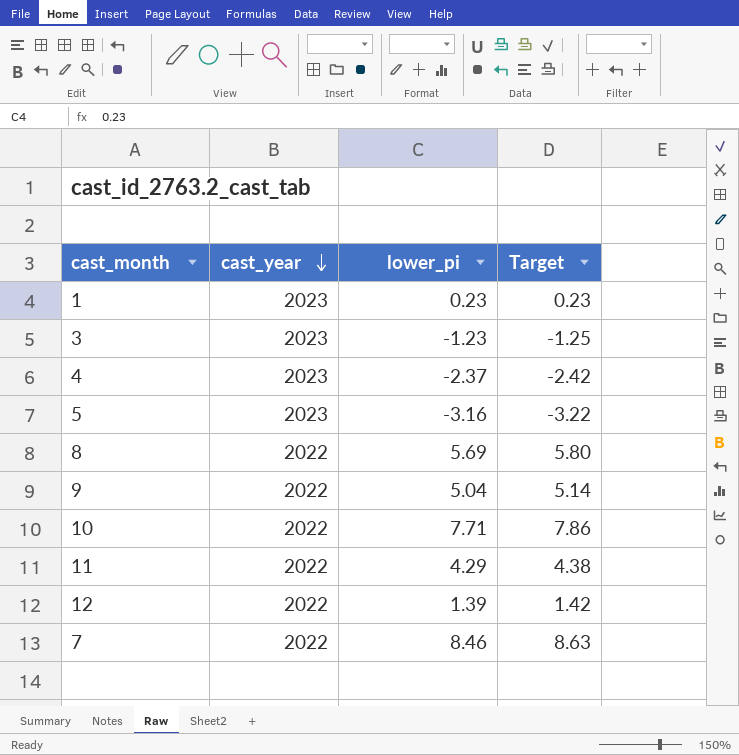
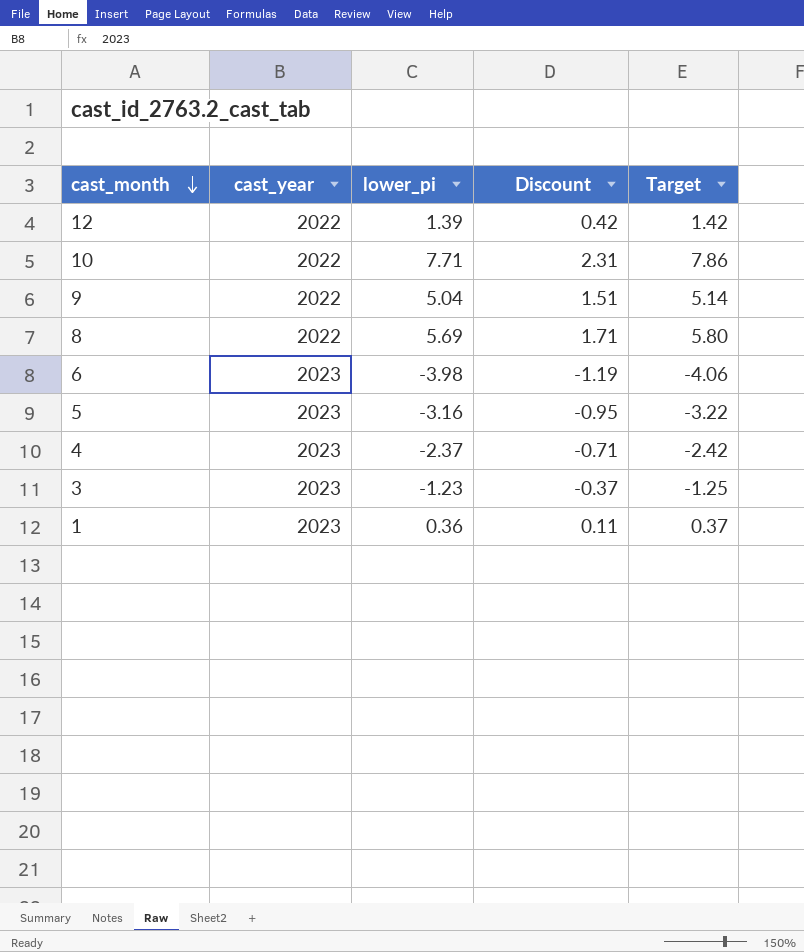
row order: cast_year descending -> cast_month descending
column Discount | formula: none -> [lower_pi] * 0.3
row 11: 2022 | 4.29 | 4.38 -> none
row 7: 2022 | 8.46 | 8.63 -> none
row 6: none -> 2023 | -3.98 | -1.19 | -4.06
1 | lower_pi: 0.23 -> 0.36
1 | Target: 0.23 -> 0.37

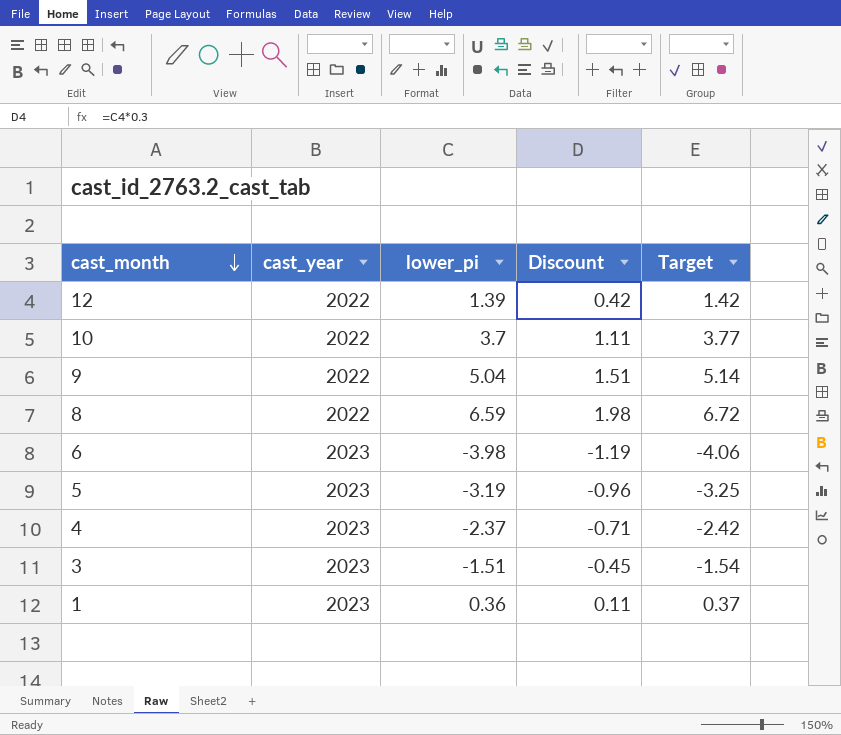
10 | lower_pi: 7.71 -> 3.7
10 | Discount: 2.31 -> 1.11
10 | Target: 7.86 -> 3.77
8 | lower_pi: 5.69 -> 6.59
8 | Discount: 1.71 -> 1.98
8 | Target: 5.80 -> 6.72
5 | lower_pi: -3.16 -> -3.19
5 | Discount: -0.95 -> -0.96
5 | Target: -3.22 -> -3.25
3 | lower_pi: -1.23 -> -1.51
3 | Discount: -0.37 -> -0.45
3 | Target: -1.25 -> -1.54

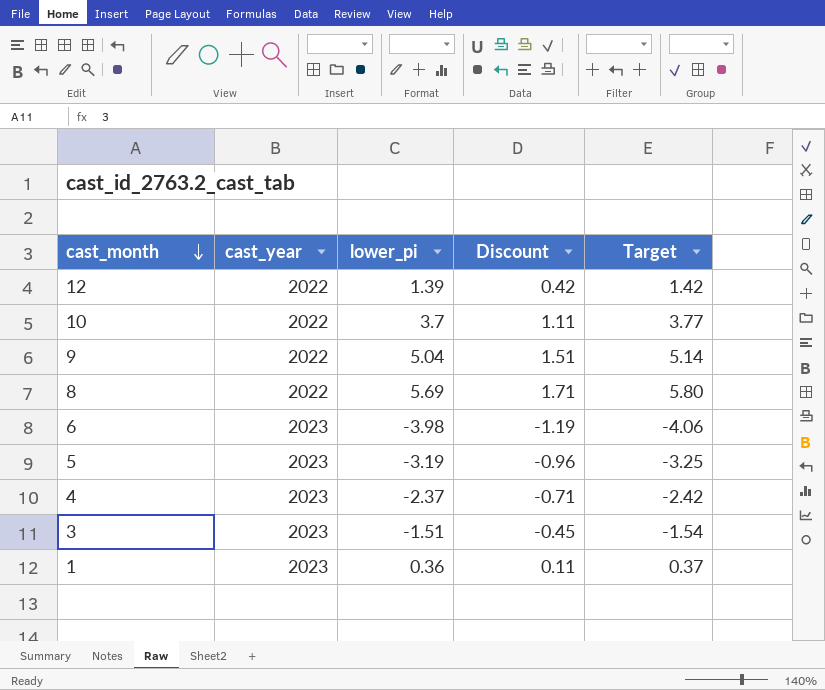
8 | lower_pi: 6.59 -> 5.69
8 | Discount: 1.98 -> 1.71
8 | Target: 6.72 -> 5.80

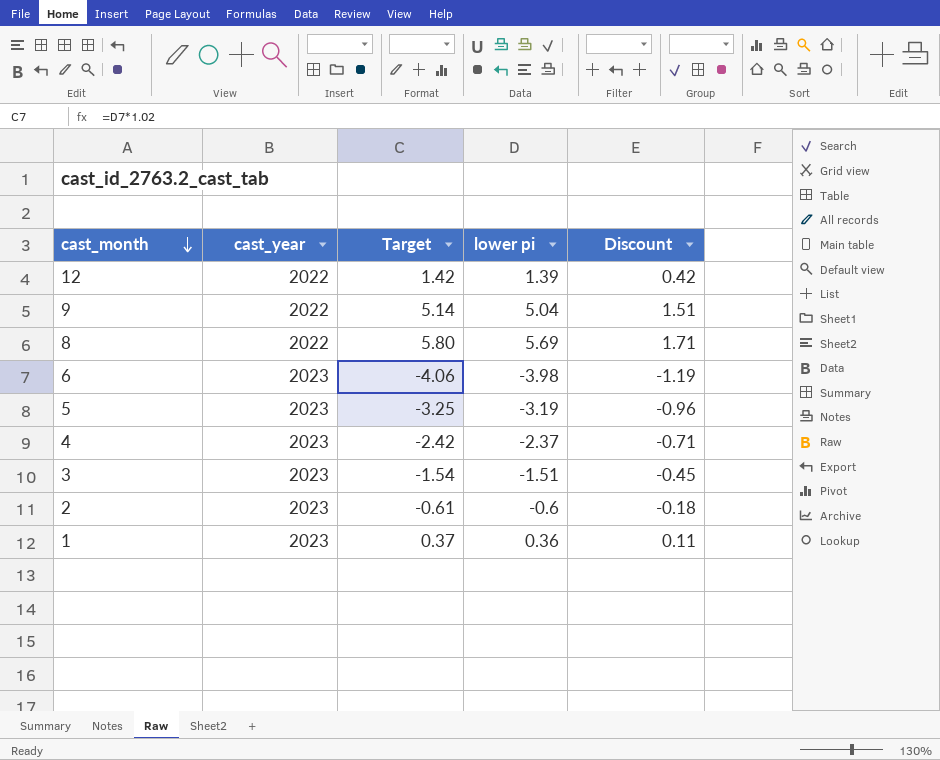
column Target | position: 5 -> 3
column name: lower_pi -> lower pi
row 10: 2022 | 3.7 | 1.11 | 3.77 -> none
row 2: none -> 2023 | -0.61 | -0.6 | -0.18

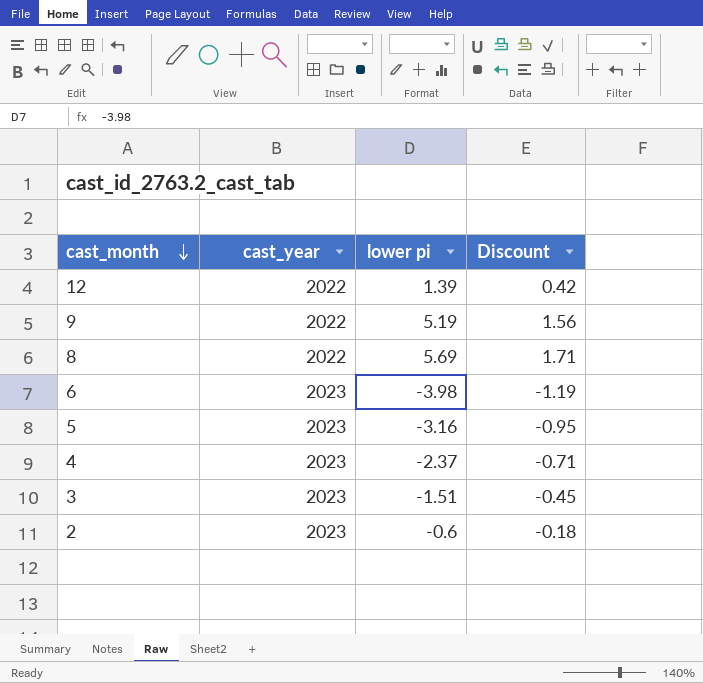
column Target | formula: [lower pi] * 1.02 -> none
row 1: 2023 | 0.37 | 0.36 | 0.11 -> none
9 | lower pi: 5.04 -> 5.19
9 | Discount: 1.51 -> 1.56
5 | lower pi: -3.19 -> -3.16
5 | Discount: -0.96 -> -0.95

